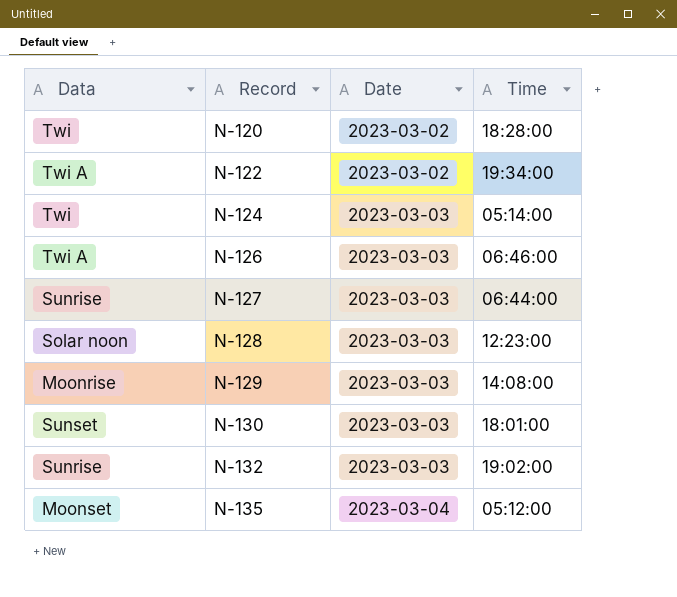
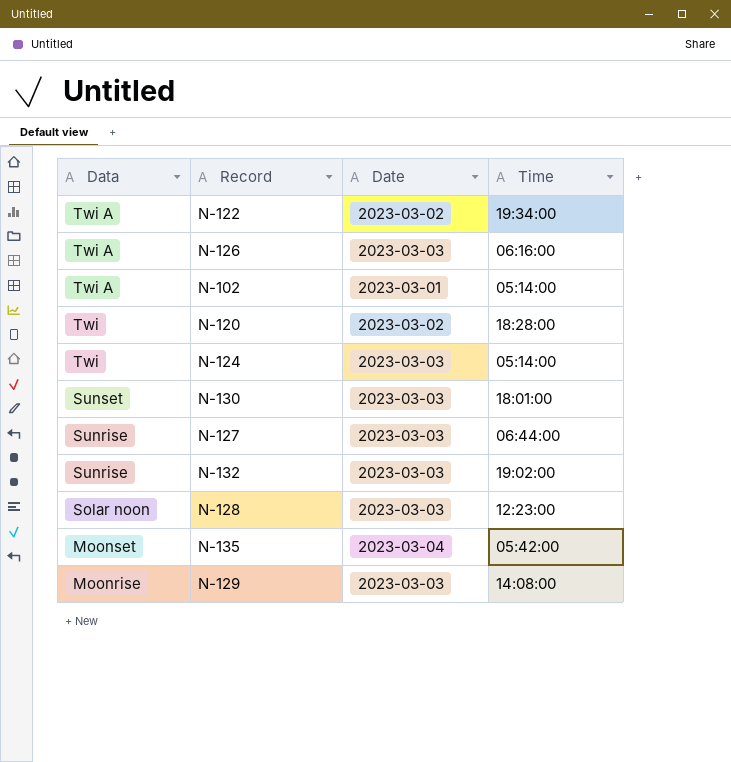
row order: Record ascending -> Data descending
N-126 | Time: 06:46:00 -> 06:16:00
row N-102: none -> Twi A | 2023-03-01 | 05:14:00
N-135 | Time: 05:12:00 -> 05:42:00

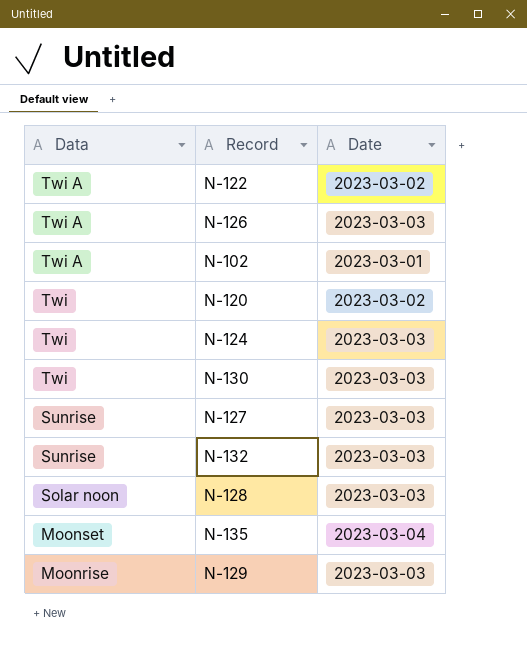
column Time | position: 4 -> none
N-130 | Data: Sunset -> Twi

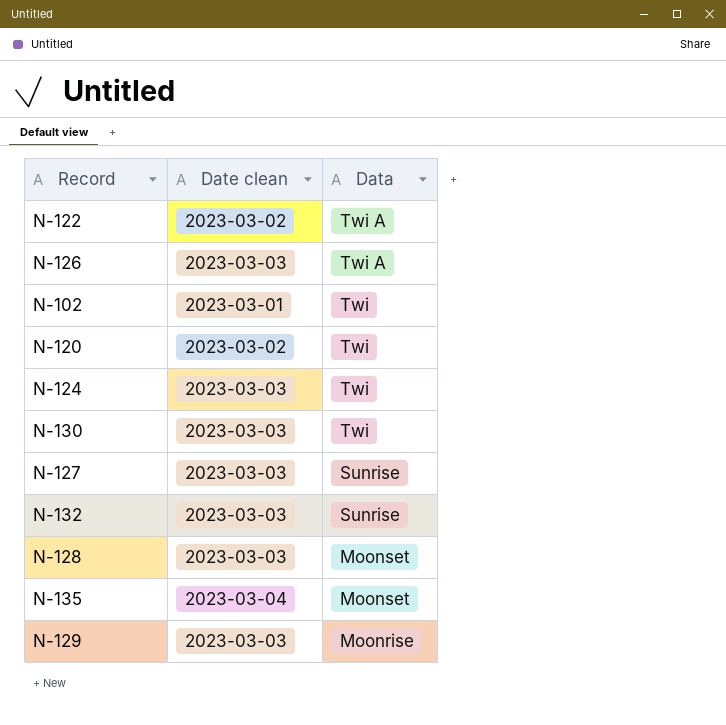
column name: Date -> Date clean
column Data | position: 1 -> 3
N-102 | Data: Twi A -> Twi
N-128 | Data: Solar noon -> Moonset

